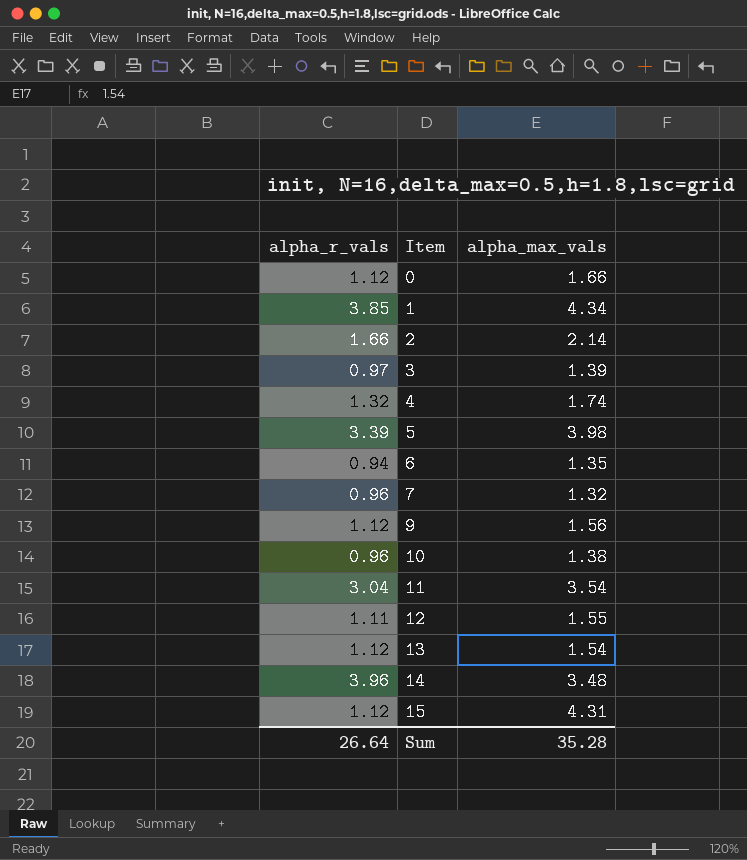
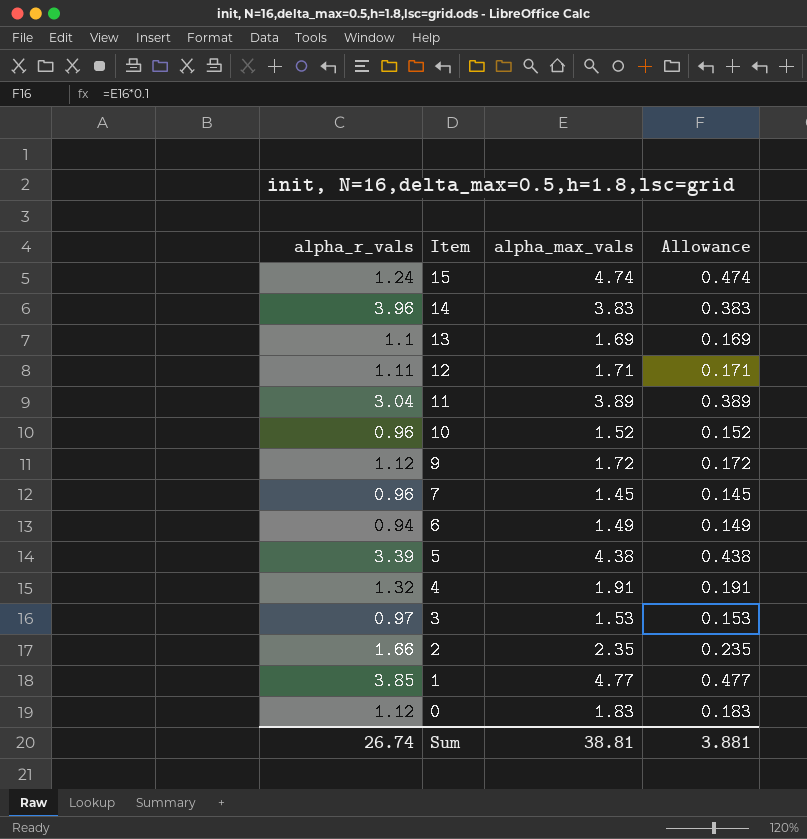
row order: Item ascending -> Item descending
column Allowance | formula: none -> [alpha_max_vals] * 0.1
15 | alpha_r_vals: 1.12 -> 1.24
15 | alpha_max_vals: 4.31 -> 4.74
14 | alpha_max_vals: 3.48 -> 3.83
13 | alpha_r_vals: 1.12 -> 1.1
13 | alpha_max_vals: 1.54 -> 1.69
12 | alpha_max_vals: 1.55 -> 1.71
11 | alpha_max_vals: 3.54 -> 3.89
10 | alpha_max_vals: 1.38 -> 1.52
9 | alpha_max_vals: 1.56 -> 1.72
7 | alpha_max_vals: 1.32 -> 1.45
6 | alpha_max_vals: 1.35 -> 1.49
5 | alpha_max_vals: 3.98 -> 4.38
4 | alpha_max_vals: 1.74 -> 1.91
3 | alpha_max_vals: 1.39 -> 1.53
2 | alpha_max_vals: 2.14 -> 2.35
1 | alpha_max_vals: 4.34 -> 4.77
0 | alpha_max_vals: 1.66 -> 1.83
Sum | alpha_r_vals: 26.64 -> 26.74
Sum | alpha_max_vals: 35.28 -> 38.81

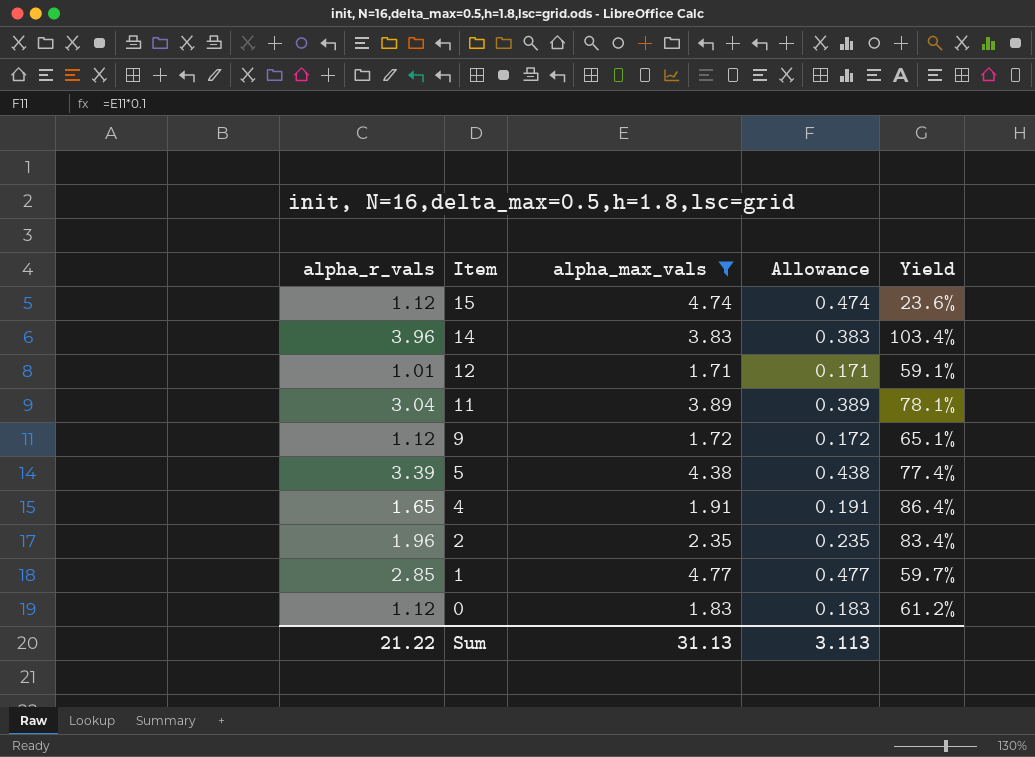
filter: none -> alpha_max_vals >= 1.71
column Yield | formula: none -> [alpha_r_vals] / [alpha_max_vals]
15 | alpha_r_vals: 1.24 -> 1.12
12 | alpha_r_vals: 1.11 -> 1.01
4 | alpha_r_vals: 1.32 -> 1.65
2 | alpha_r_vals: 1.66 -> 1.96
1 | alpha_r_vals: 3.85 -> 2.85
Sum | alpha_r_vals: 26.74 -> 21.22
Sum | alpha_max_vals: 38.81 -> 31.13
Sum | Allowance: 3.881 -> 3.113

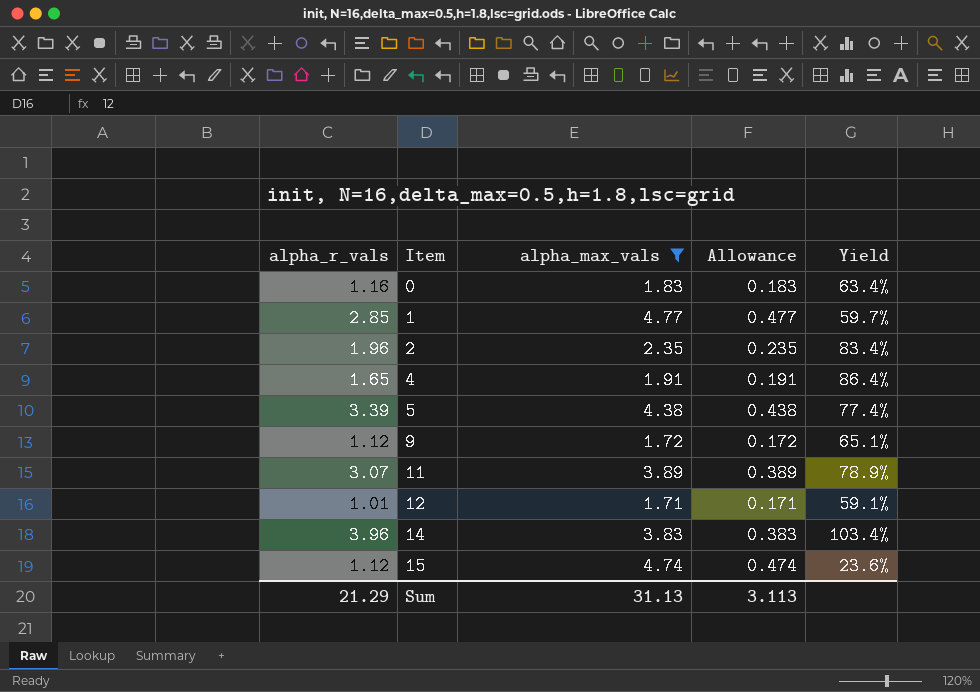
row order: Item descending -> Item ascending
0 | alpha_r_vals: 1.12 -> 1.16
0 | Yield: 61.2% -> 63.4%
11 | alpha_r_vals: 3.04 -> 3.07
11 | Yield: 78.1% -> 78.9%
Sum | alpha_r_vals: 21.22 -> 21.29

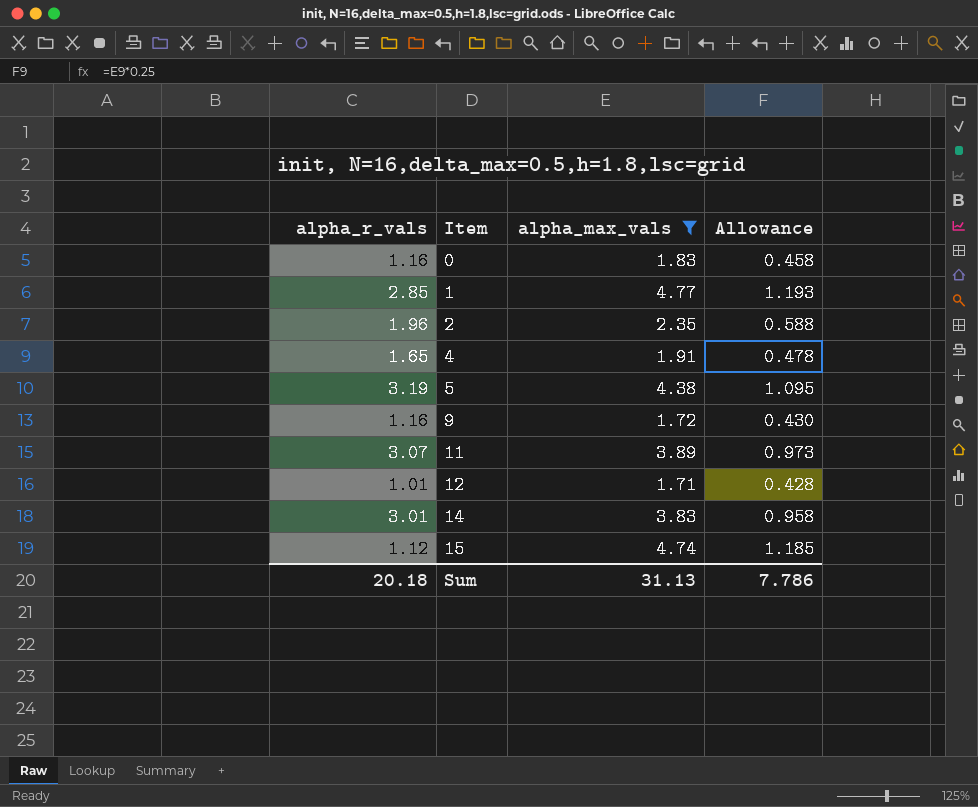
column Yield | formula: [alpha_r_vals] / [alpha_max_vals] -> none
column Allowance | formula: [alpha_max_vals] * 0.1 -> [alpha_max_vals] * 0.25
5 | alpha_r_vals: 3.39 -> 3.19
9 | alpha_r_vals: 1.12 -> 1.16
14 | alpha_r_vals: 3.96 -> 3.01
Sum | alpha_r_vals: 21.29 -> 20.18
Sum | Allowance: 3.113 -> 7.786

